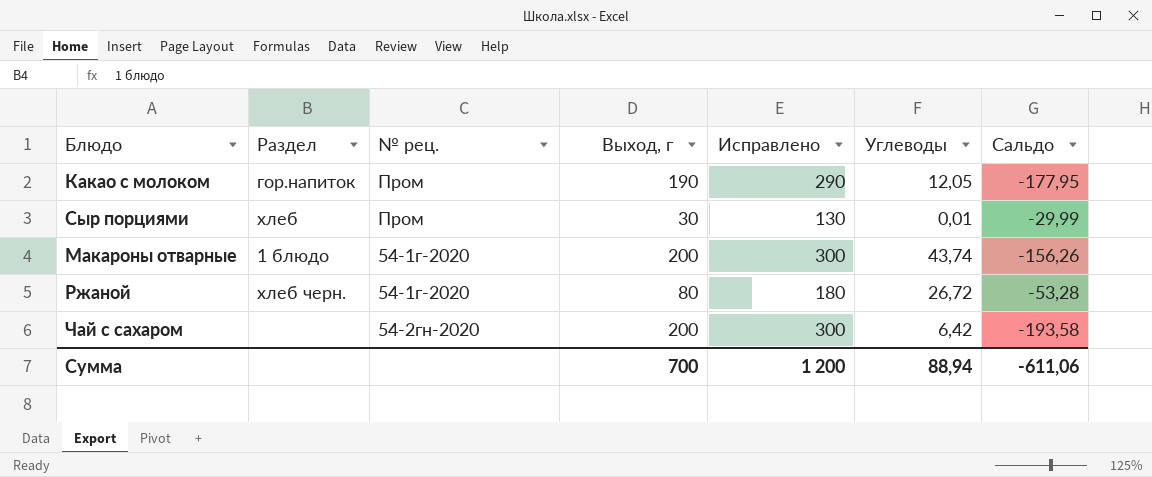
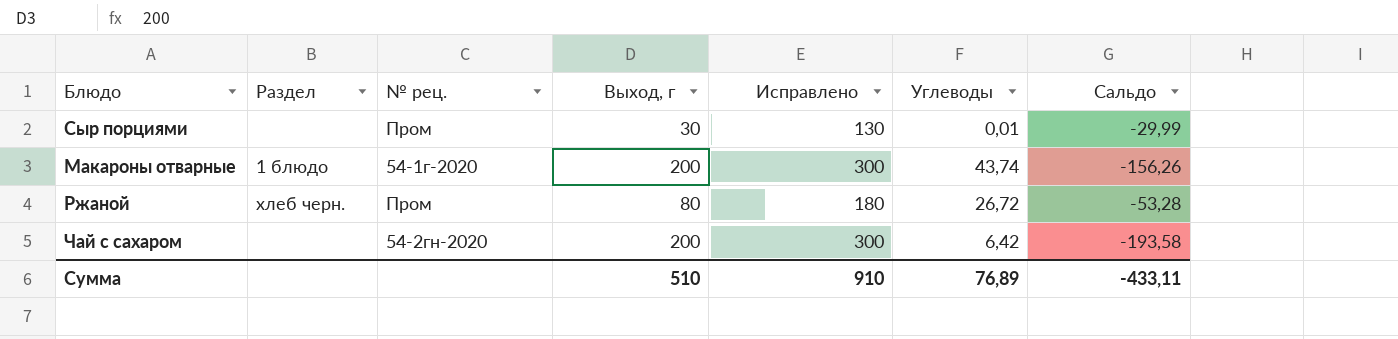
row Какао с молоком: гор.напиток | Пром | 190 | 290 | 12,05 | -177,95 -> none
Сыр порциями | Раздел: хлеб -> none
Ржаной | № рец.: 54-1г-2020 -> Пром
Сумма | Выход, г: 700 -> 510
Сумма | Исправлено: 1 200 -> 910
Сумма | Углеводы: 88,94 -> 76,89
Сумма | Сальдо: -611,06 -> -433,11

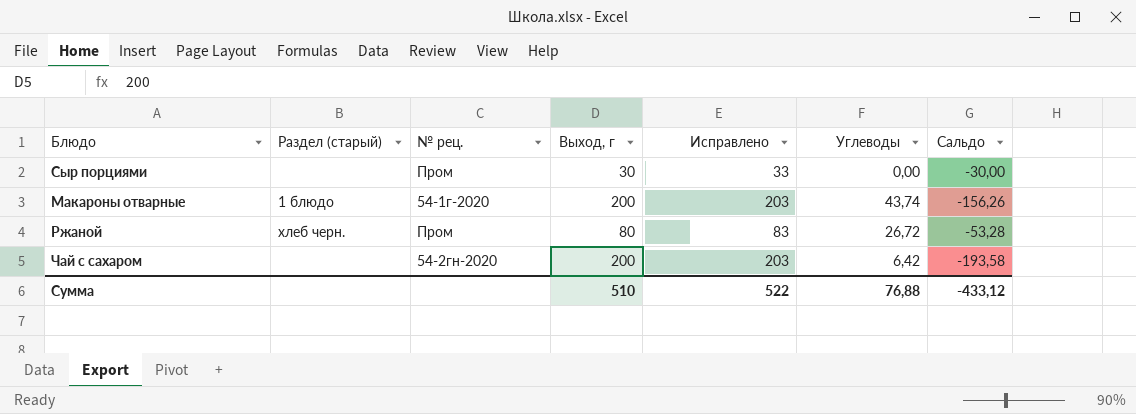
column name: Раздел -> Раздел (старый)
column Исправлено | formula: [Выход, г] + 100 -> [Выход, г] + 3
Сыр порциями | Углеводы: 0,01 -> 0,00
Сыр порциями | Сальдо: -29,99 -> -30,00
Сумма | Исправлено: 910 -> 522
Сумма | Углеводы: 76,89 -> 76,88
Сумма | Сальдо: -433,11 -> -433,12

